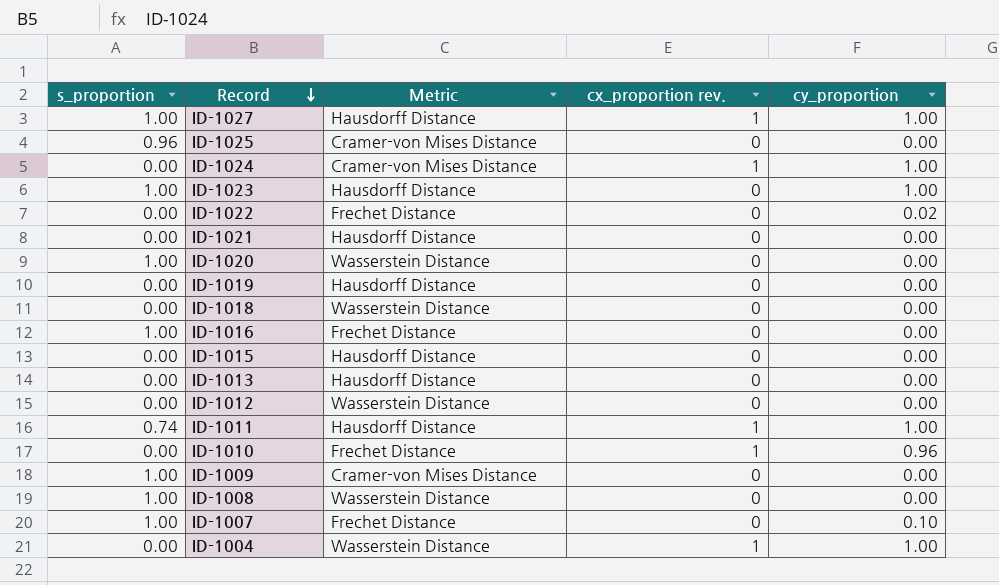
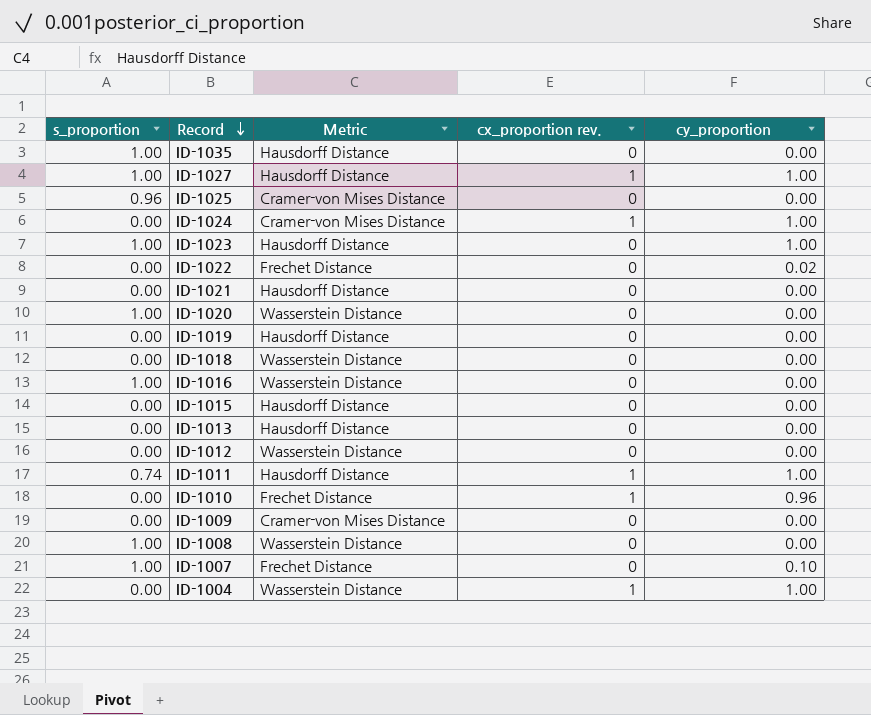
row ID-1035: none -> 1.00 | Hausdorff Distance | 0 | 0.00
ID-1016 | Metric: Frechet Distance -> Wasserstein Distance
ID-1009 | s_proportion: 1.00 -> 0.00

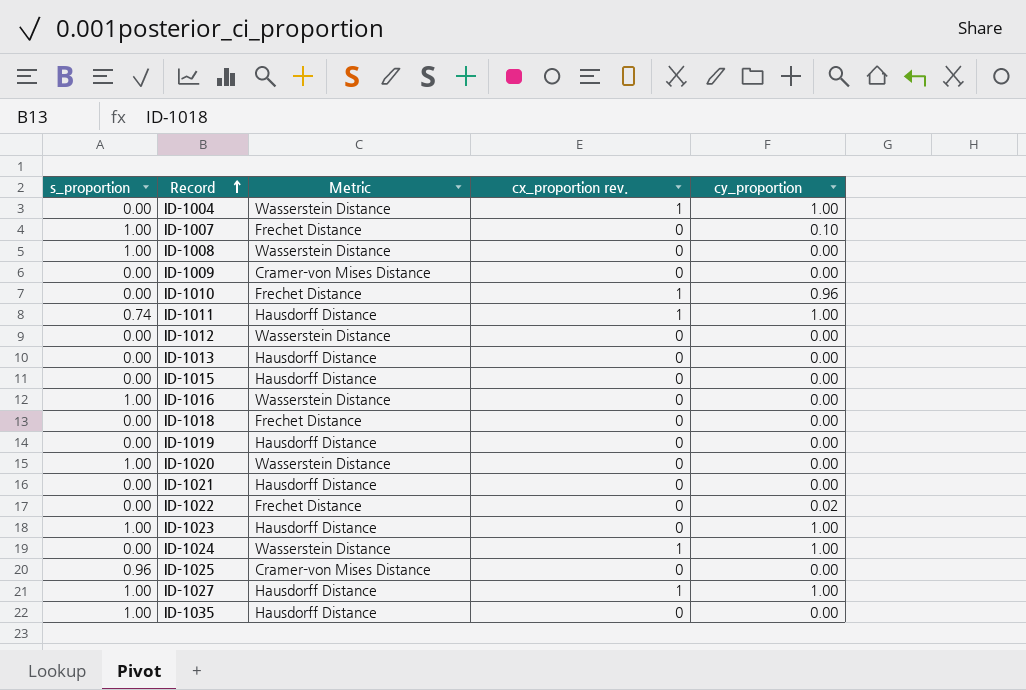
row order: Record descending -> Record ascending
ID-1018 | Metric: Wasserstein Distance -> Frechet Distance
ID-1024 | Metric: Cramer-von Mises Distance -> Wasserstein Distance

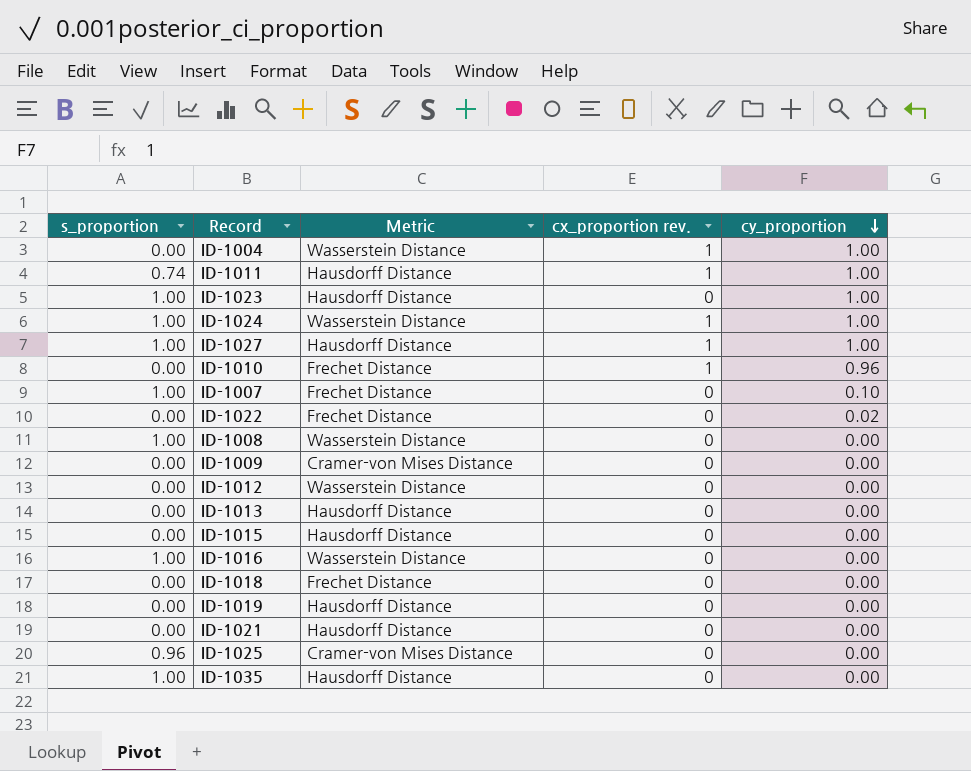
row order: Record ascending -> cy_proportion descending
row ID-1020: 1.00 | Wasserstein Distance | 0 | 0.00 -> none
ID-1024 | s_proportion: 0.00 -> 1.00

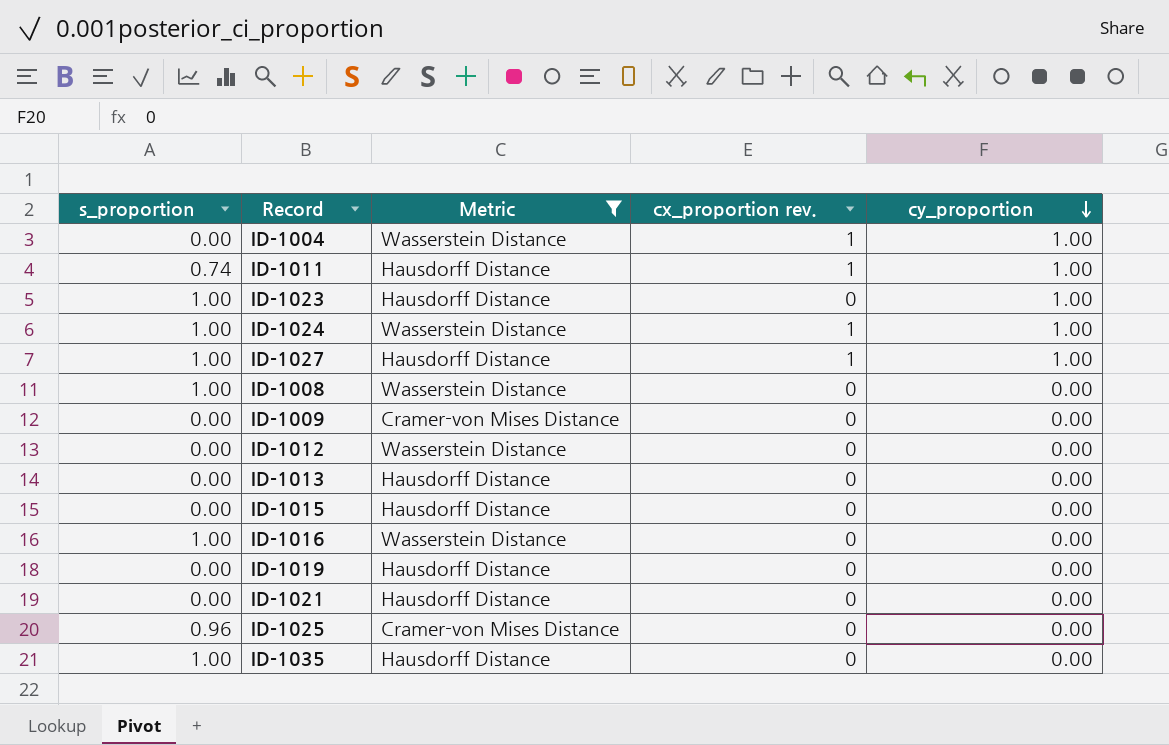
filter: none -> Metric != Frechet Distance

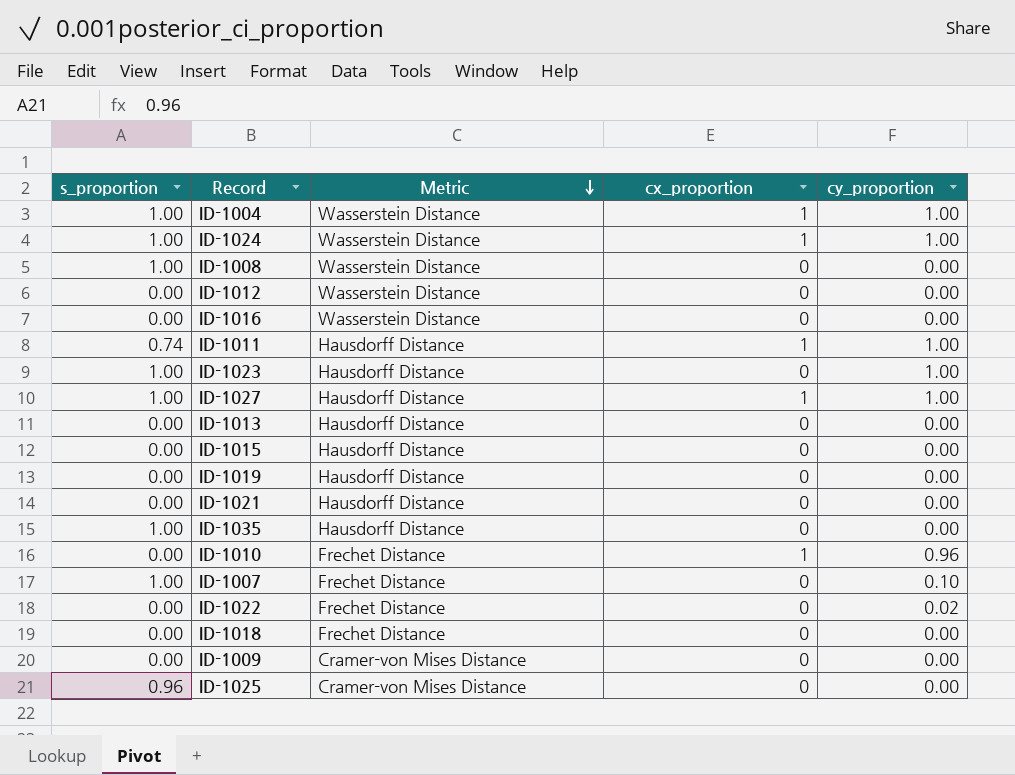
filter: Metric != Frechet Distance -> none
row order: cy_proportion descending -> Metric descending
column name: cx_proportion rev. -> cx_proportion
ID-1004 | s_proportion: 0.00 -> 1.00
ID-1016 | s_proportion: 1.00 -> 0.00

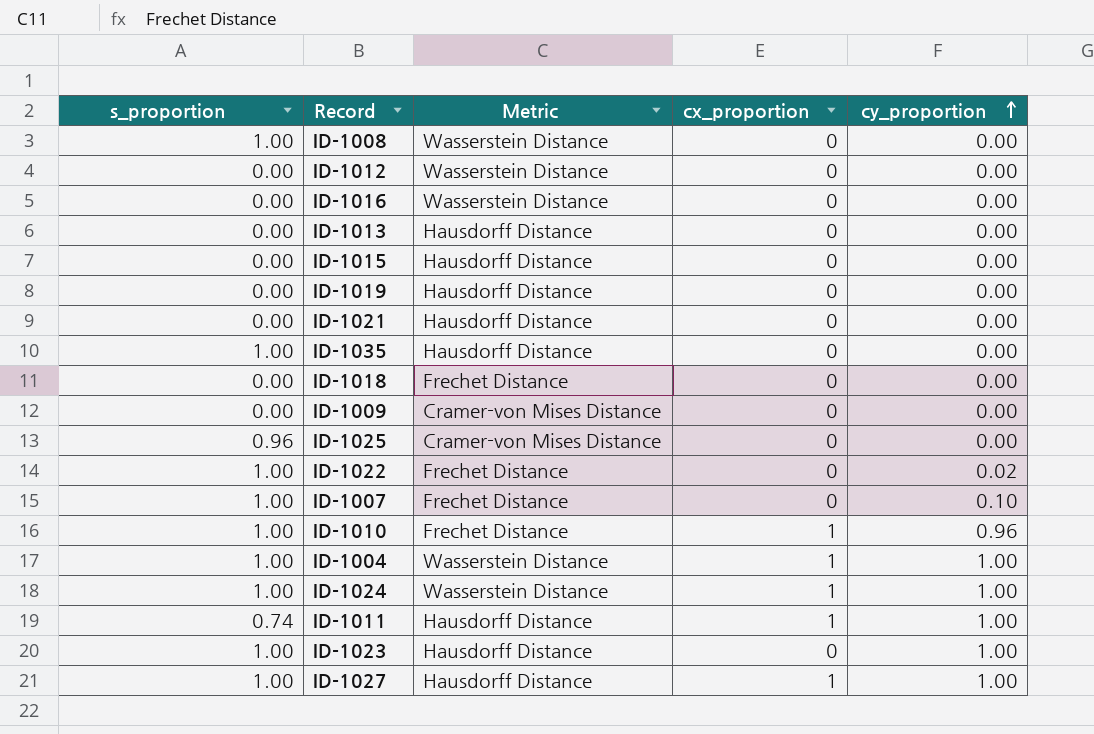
row order: Metric descending -> cy_proportion ascending
ID-1022 | s_proportion: 0.00 -> 1.00
ID-1010 | s_proportion: 0.00 -> 1.00

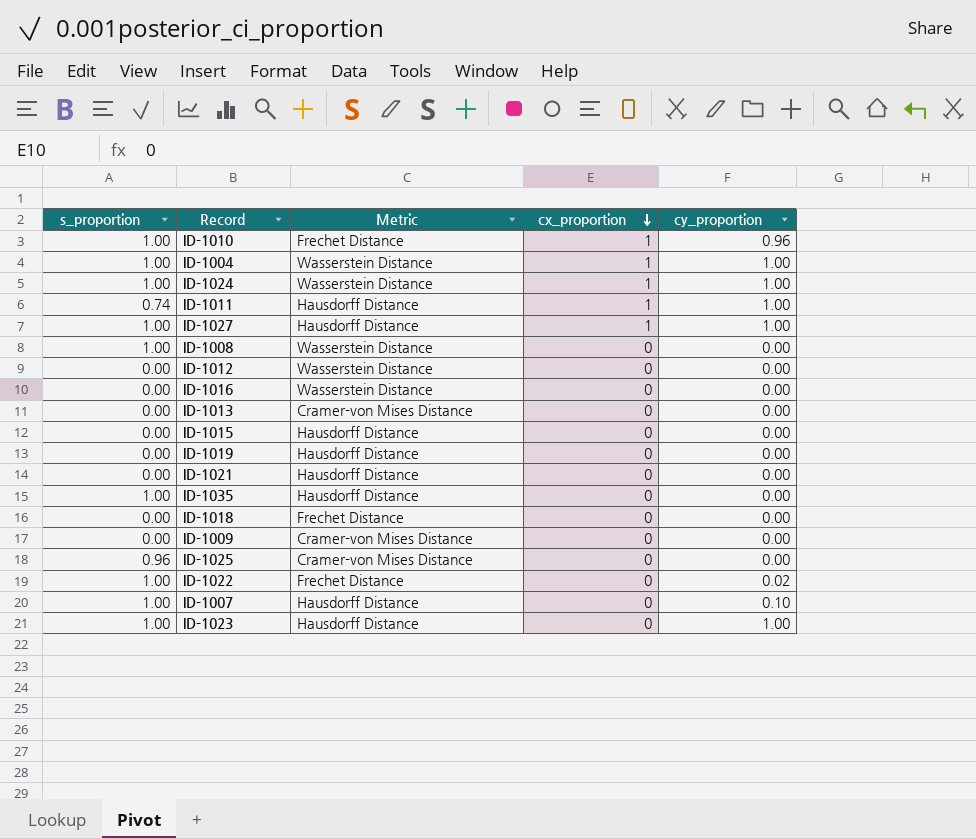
row order: cy_proportion ascending -> cx_proportion descending
ID-1013 | Metric: Hausdorff Distance -> Cramer-von Mises Distance
ID-1007 | Metric: Frechet Distance -> Hausdorff Distance

